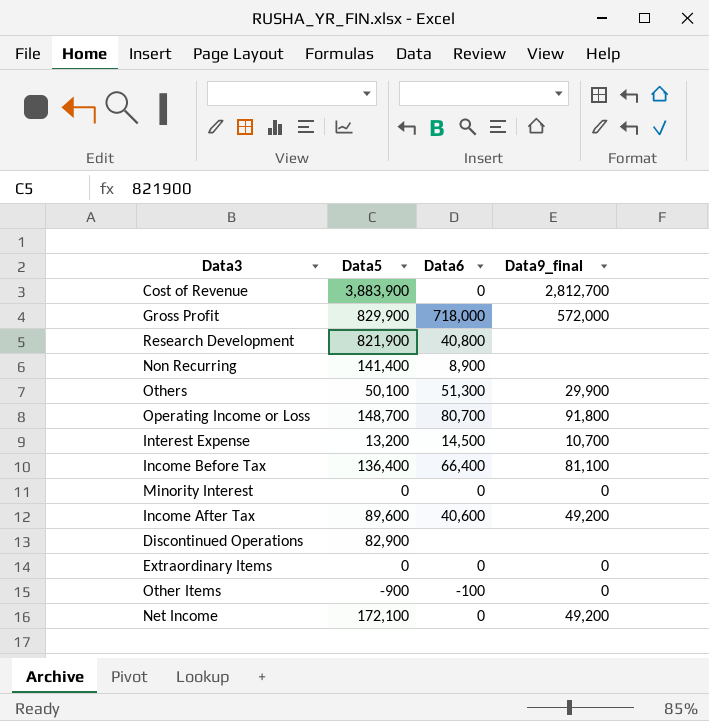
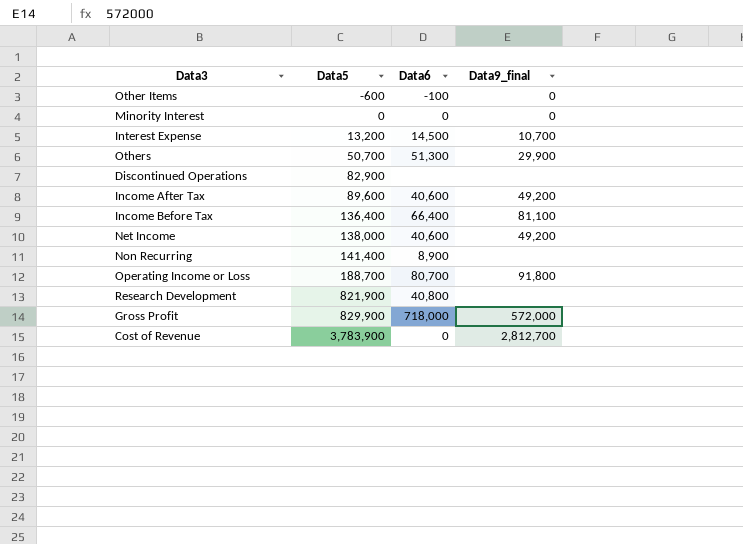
row order: none -> Data5 ascending
row Extraordinary Items: 0 | 0 | 0 -> none
Other Items | Data5: -900 -> -600
Others | Data5: 50,100 -> 50,700
Net Income | Data5: 172,100 -> 138,000
Net Income | Data6: 0 -> 40,600
Operating Income or Loss | Data5: 148,700 -> 188,700
Cost of Revenue | Data5: 3,883,900 -> 3,783,900

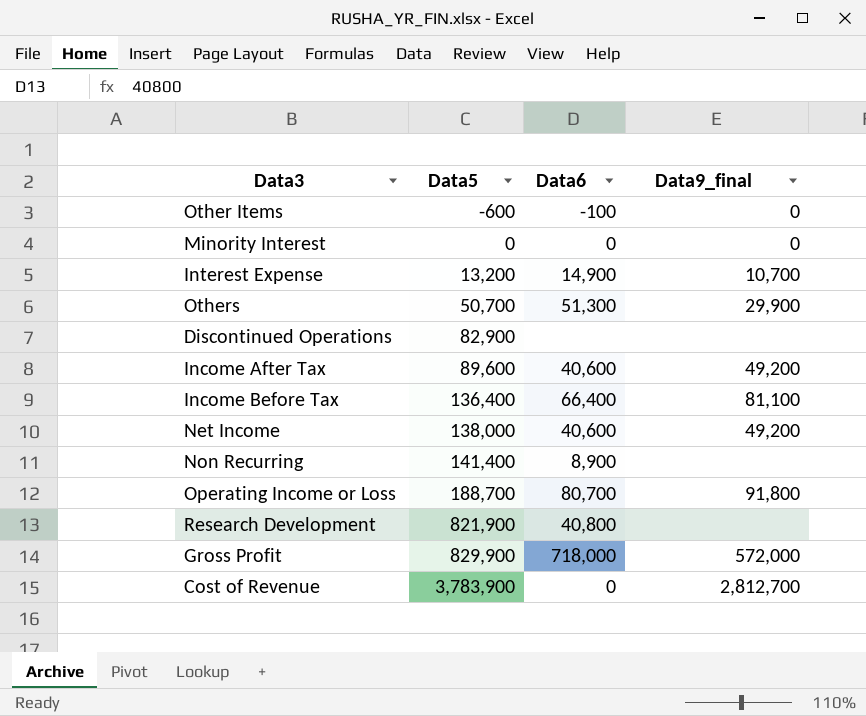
Interest Expense | Data6: 14,500 -> 14,900

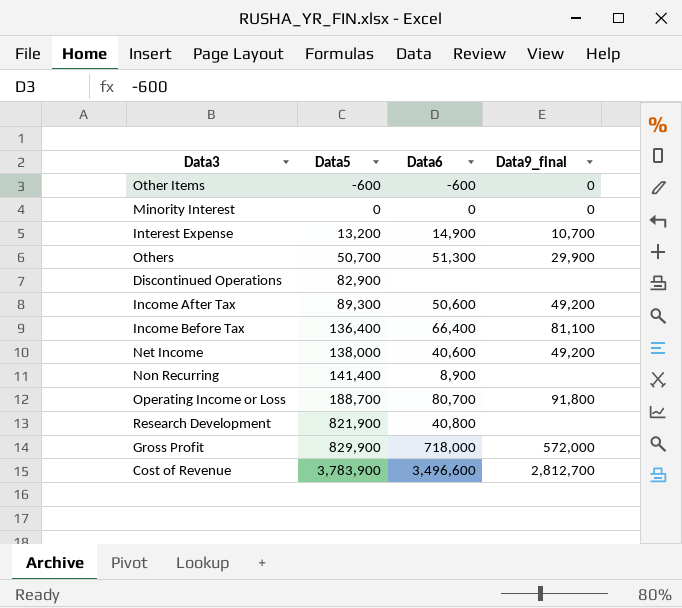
Other Items | Data6: -100 -> -600
Income After Tax | Data5: 89,600 -> 89,300
Income After Tax | Data6: 40,600 -> 50,600
Cost of Revenue | Data6: 0 -> 3,496,600

